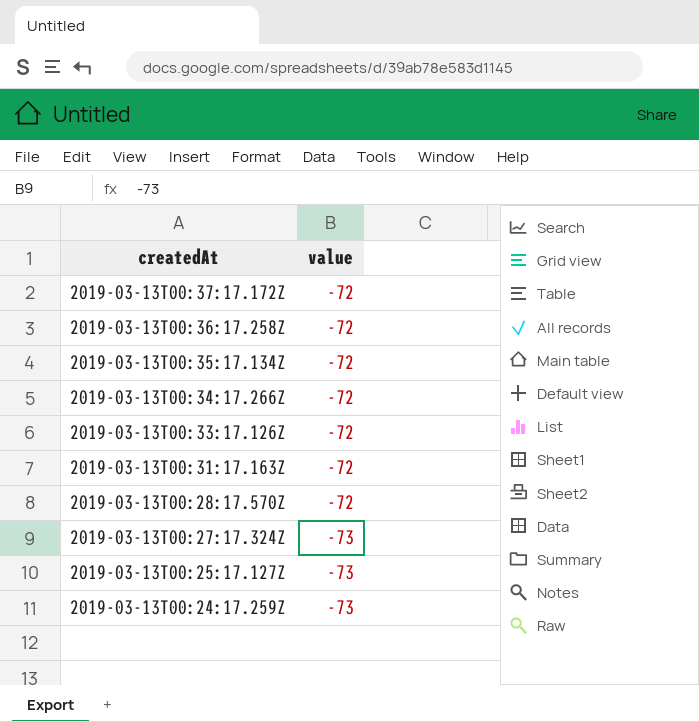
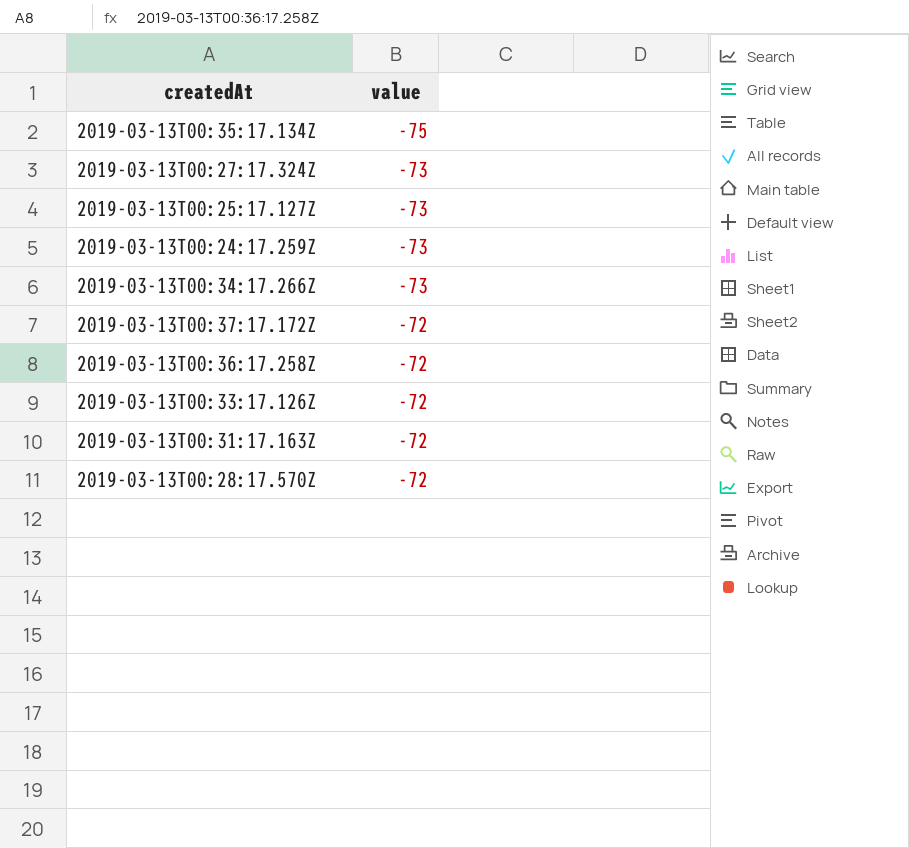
row order: createdAt descending -> value ascending
2019-03-13T00:35:17.134Z | value: -72 -> -75
2019-03-13T00:34:17.266Z | value: -72 -> -73

